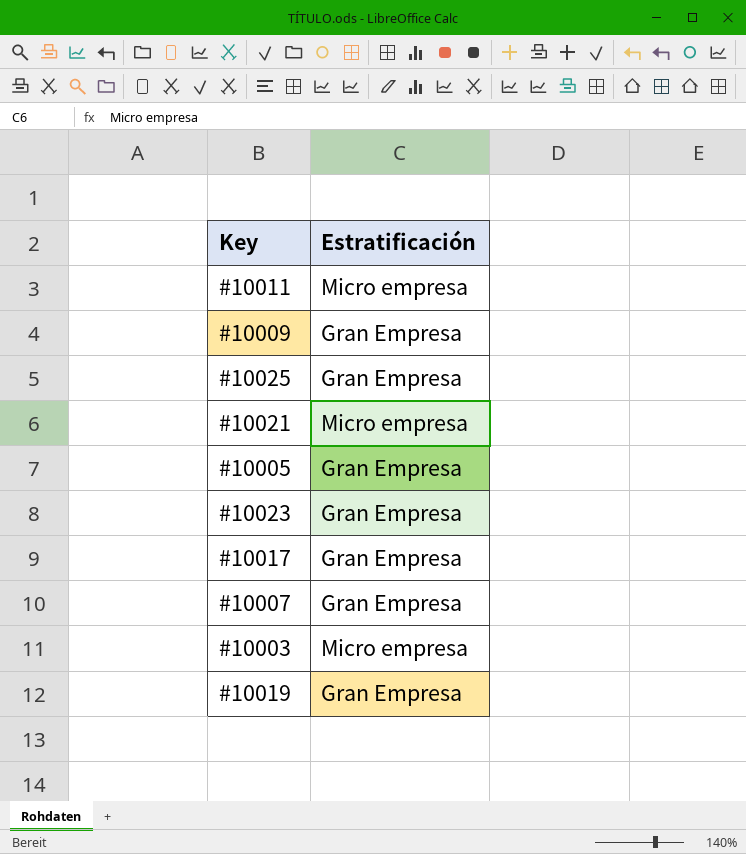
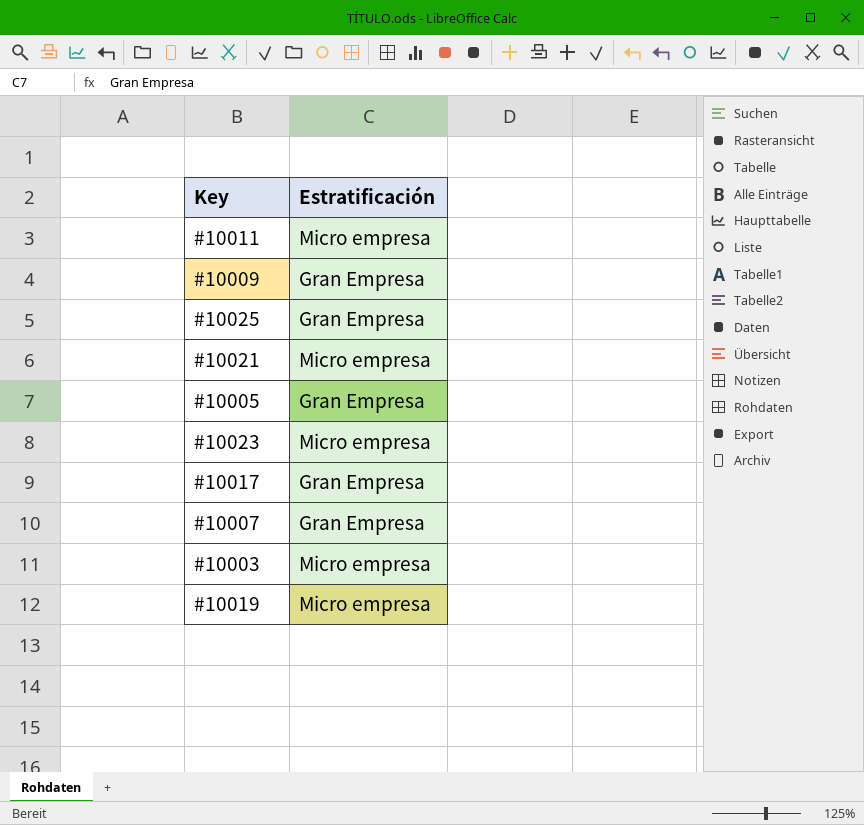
#10023 | Estratificación: Gran Empresa -> Micro empresa
#10019 | Estratificación: Gran Empresa -> Micro empresa

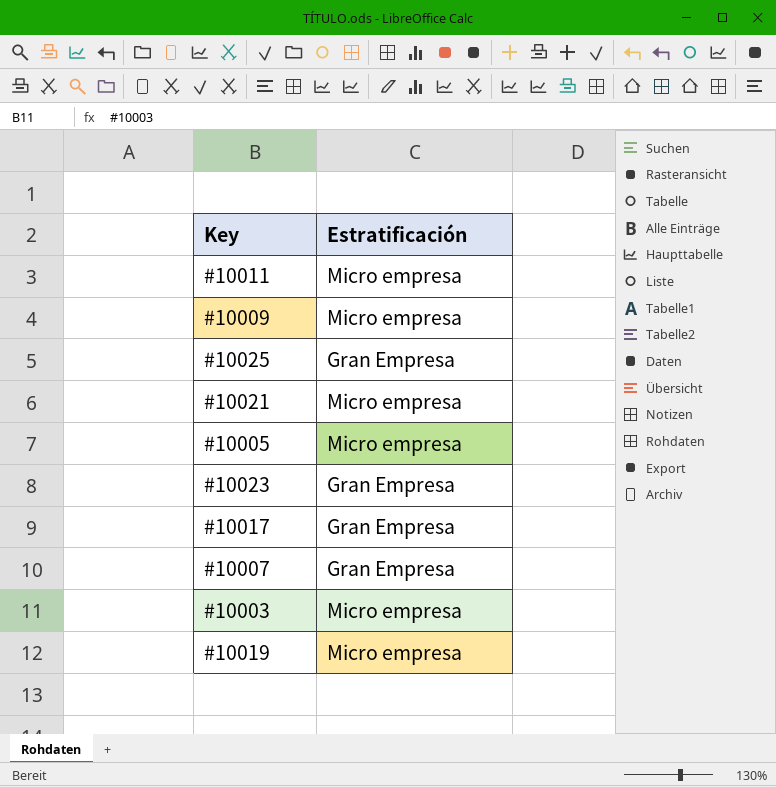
#10009 | Estratificación: Gran Empresa -> Micro empresa
#10005 | Estratificación: Gran Empresa -> Micro empresa
#10023 | Estratificación: Micro empresa -> Gran Empresa

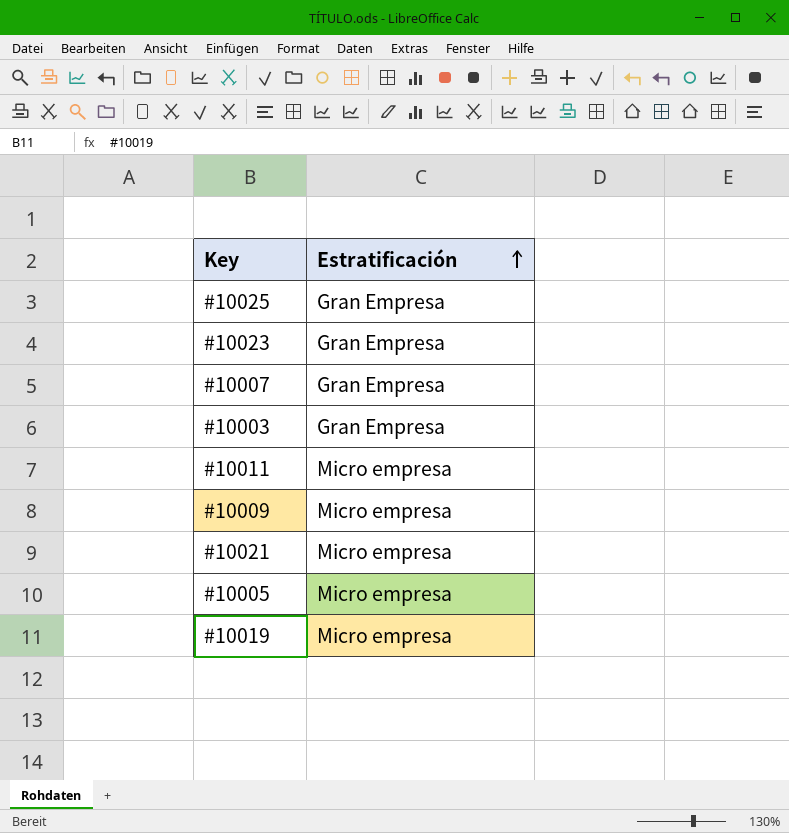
row order: none -> Estratificación ascending
row #10017: Gran Empresa -> none
#10003 | Estratificación: Micro empresa -> Gran Empresa

